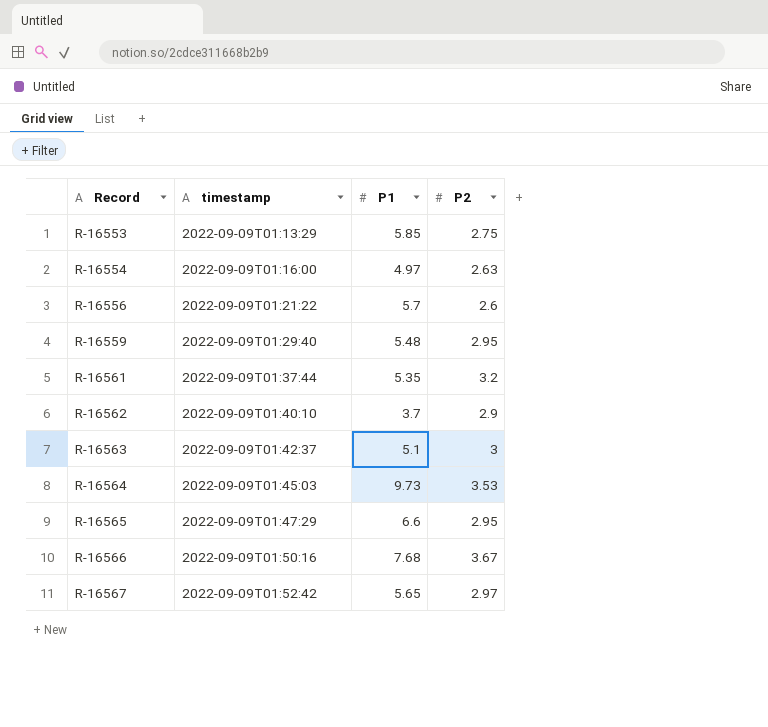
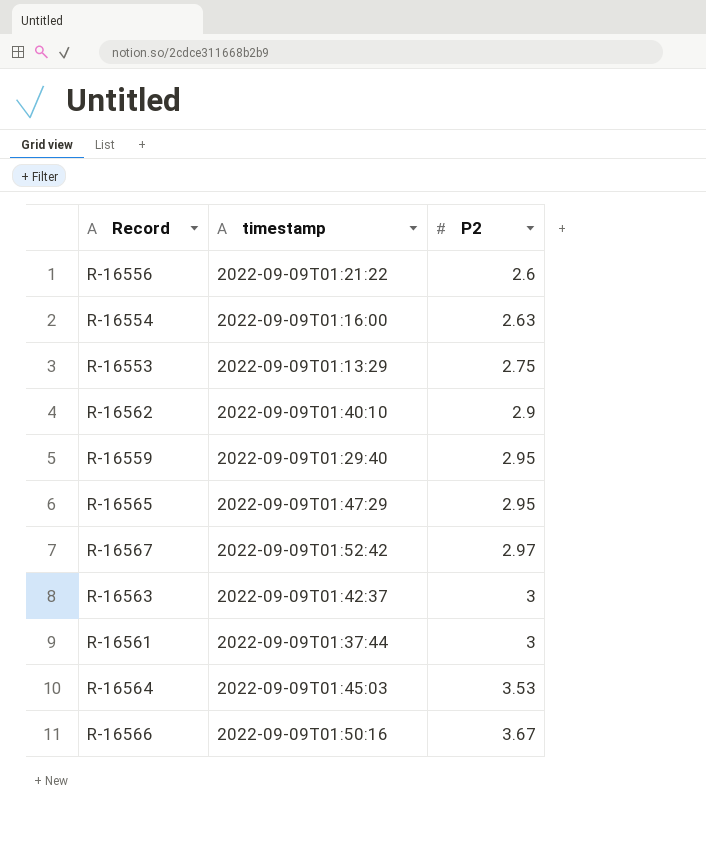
row order: Record ascending -> P2 ascending
column P1 | position: 3 -> none
R-16561 | P2: 3.2 -> 3

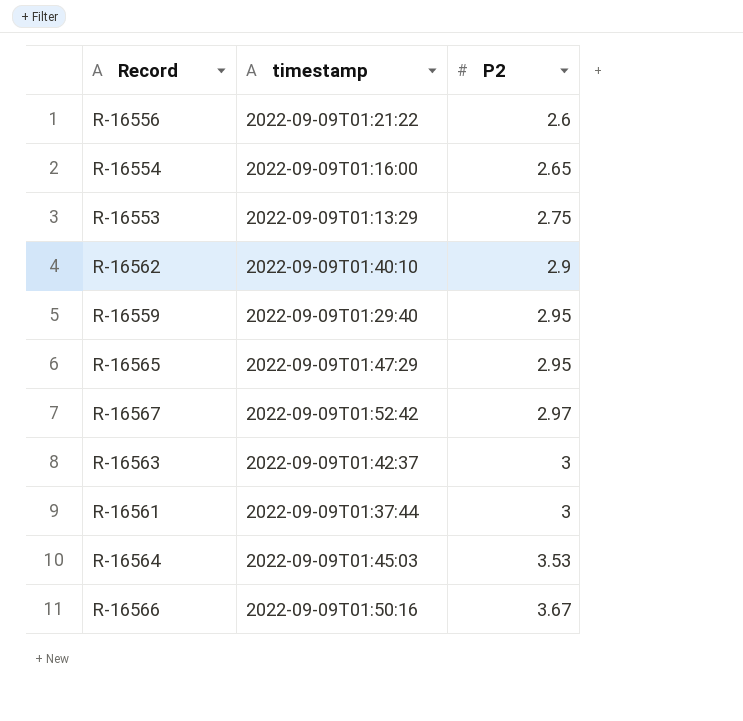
R-16554 | P2: 2.63 -> 2.65

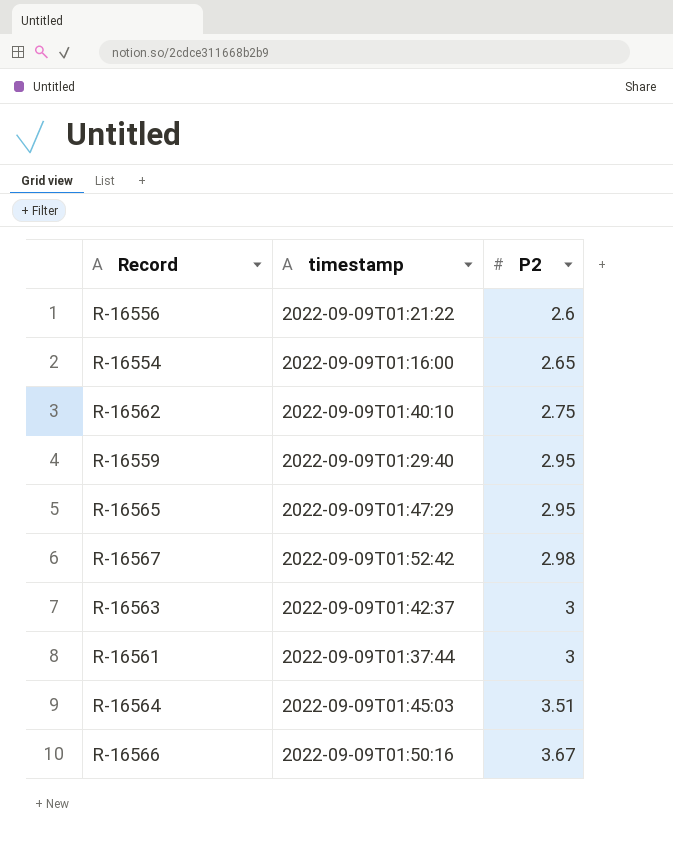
row R-16553: 2022-09-09T01:13:29 | 2.75 -> none
R-16562 | P2: 2.9 -> 2.75
R-16567 | P2: 2.97 -> 2.98
R-16564 | P2: 3.53 -> 3.51

